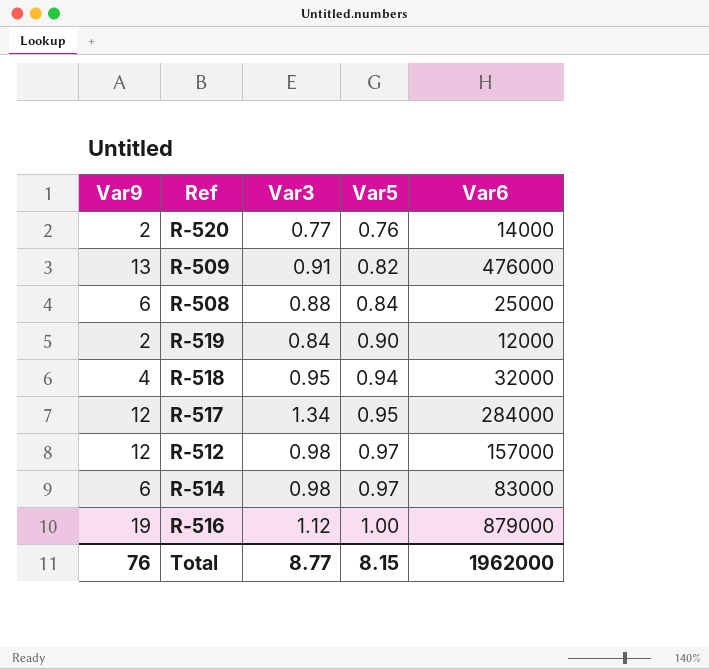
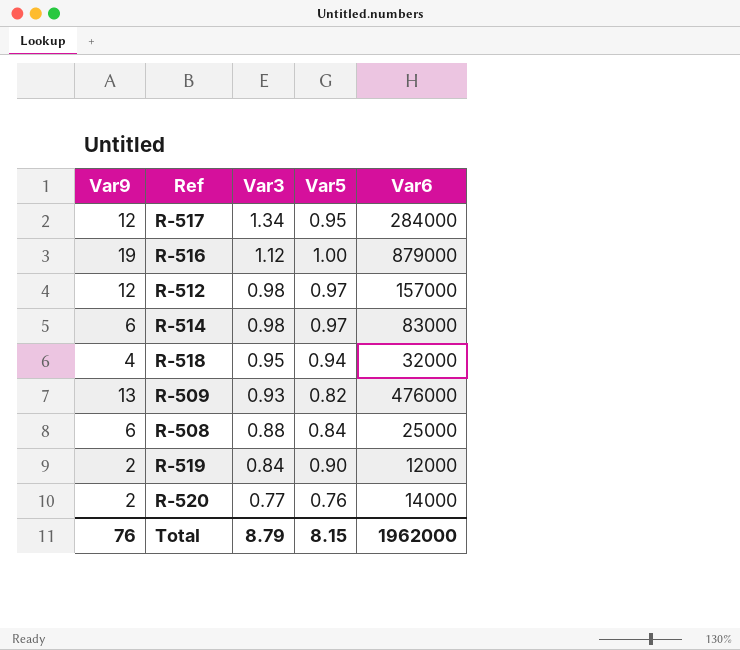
row order: Var5 ascending -> Var3 descending
R-509 | Var3: 0.91 -> 0.93
Total | Var3: 8.77 -> 8.79

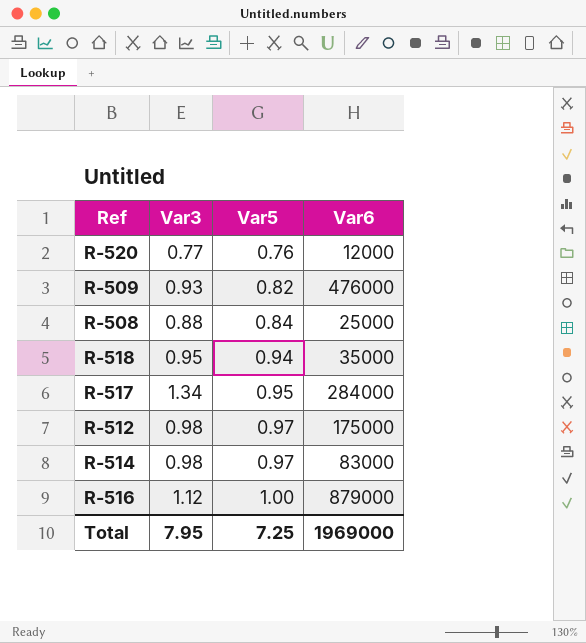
row order: Var3 descending -> Var5 ascending
column Var9 | position: 1 -> none
row R-519: 2 | 0.84 | 0.90 | 12000 -> none
R-520 | Var6: 14000 -> 12000
R-518 | Var6: 32000 -> 35000
R-512 | Var6: 157000 -> 175000
Total | Var3: 8.79 -> 7.95
Total | Var5: 8.15 -> 7.25
Total | Var6: 1962000 -> 1969000

